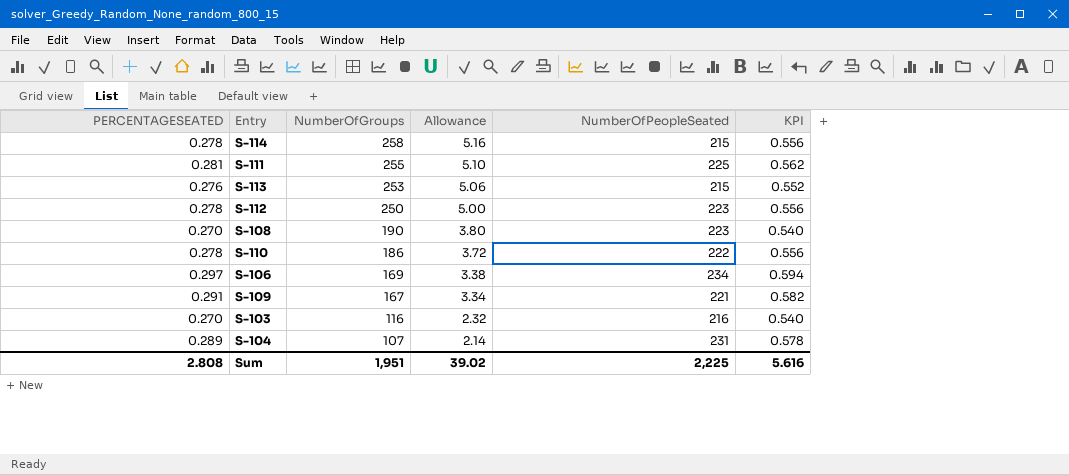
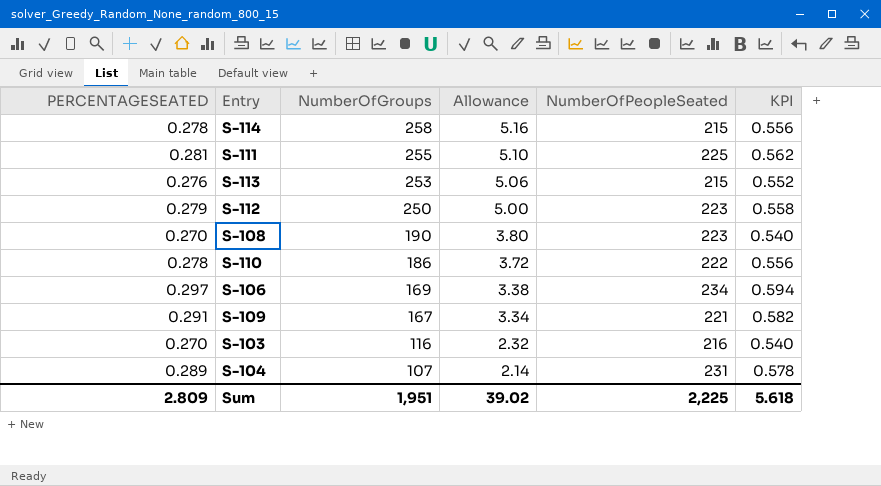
S-112 | PERCENTAGESEATED: 0.278 -> 0.279
S-112 | KPI: 0.556 -> 0.558
Sum | PERCENTAGESEATED: 2.808 -> 2.809
Sum | KPI: 5.616 -> 5.618

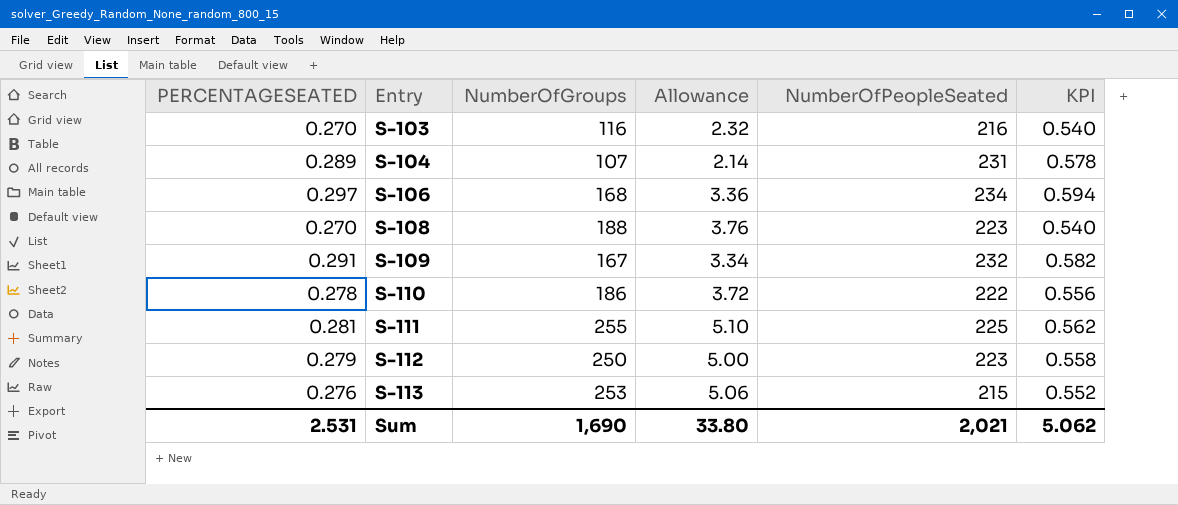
row order: NumberOfGroups descending -> Entry ascending
row S-114: 0.278 | 258 | 5.16 | 215 | 0.556 -> none
S-106 | NumberOfGroups: 169 -> 168
S-106 | Allowance: 3.38 -> 3.36
S-108 | NumberOfGroups: 190 -> 188
S-108 | Allowance: 3.80 -> 3.76
S-109 | NumberOfPeopleSeated: 221 -> 232
Sum | PERCENTAGESEATED: 2.809 -> 2.531
Sum | NumberOfGroups: 1,951 -> 1,690
Sum | Allowance: 39.02 -> 33.80
Sum | NumberOfPeopleSeated: 2,225 -> 2,021
Sum | KPI: 5.618 -> 5.062

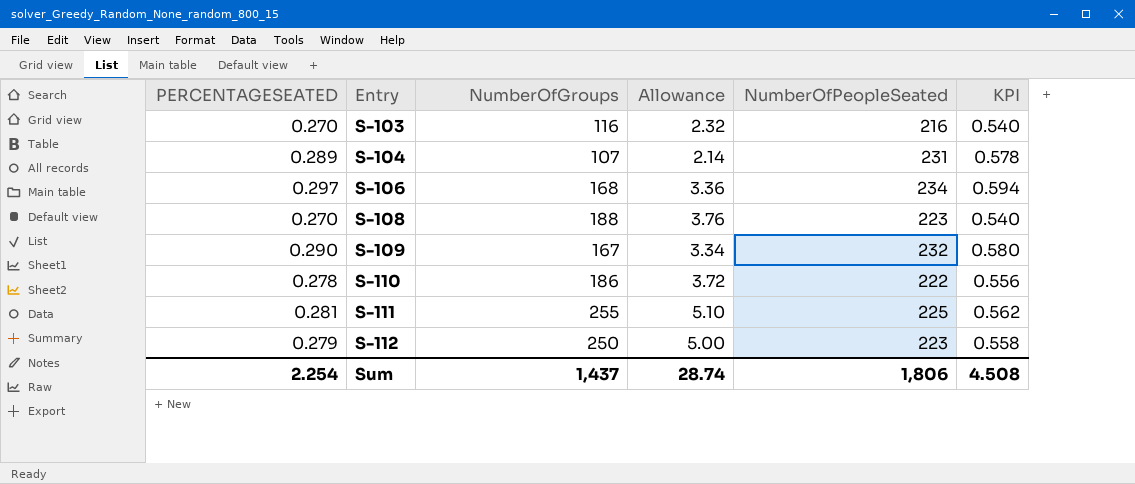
row S-113: 0.276 | 253 | 5.06 | 215 | 0.552 -> none
S-109 | PERCENTAGESEATED: 0.291 -> 0.290
S-109 | KPI: 0.582 -> 0.580
Sum | PERCENTAGESEATED: 2.531 -> 2.254
Sum | NumberOfGroups: 1,690 -> 1,437
Sum | Allowance: 33.80 -> 28.74
Sum | NumberOfPeopleSeated: 2,021 -> 1,806
Sum | KPI: 5.062 -> 4.508

